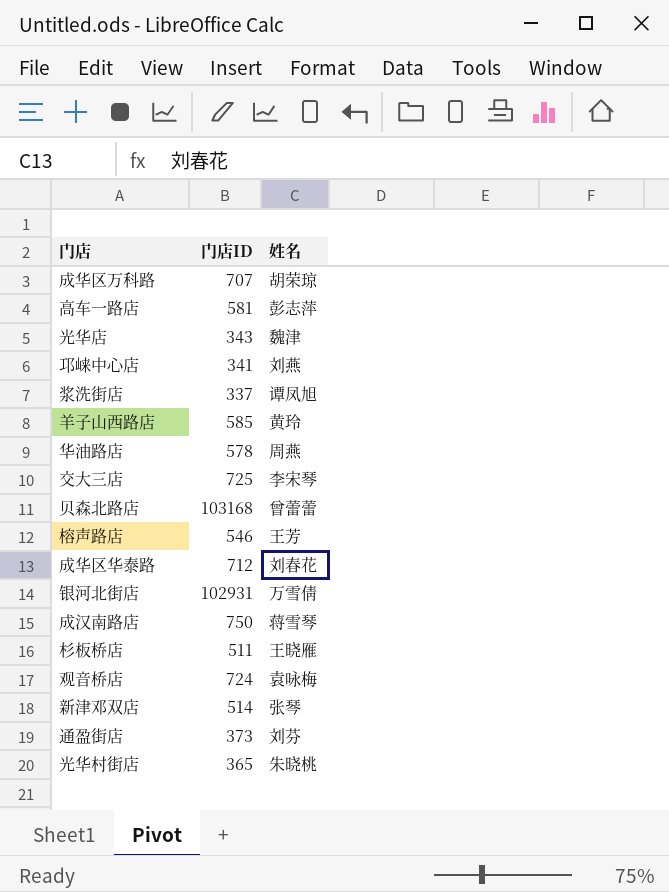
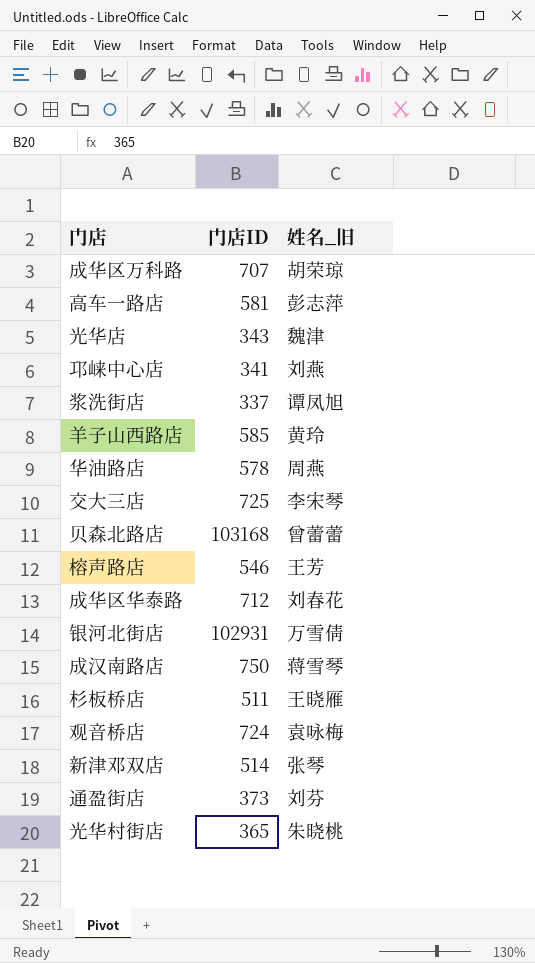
column name: 姓名 -> 姓名_旧

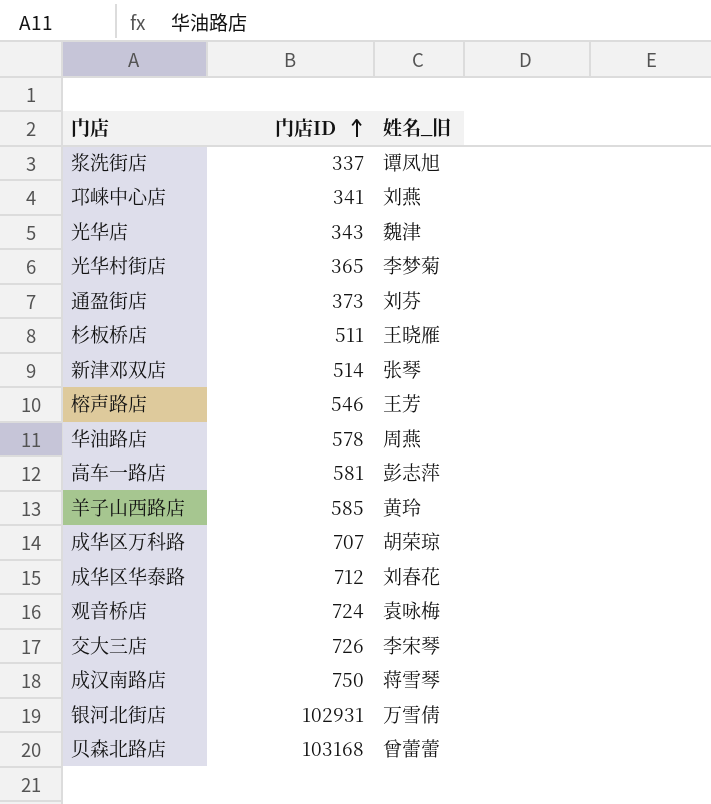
row order: none -> 门店ID ascending
光华村街店 | 姓名_旧: 朱晓桃 -> 李梦菊
交大三店 | 门店ID: 725 -> 726

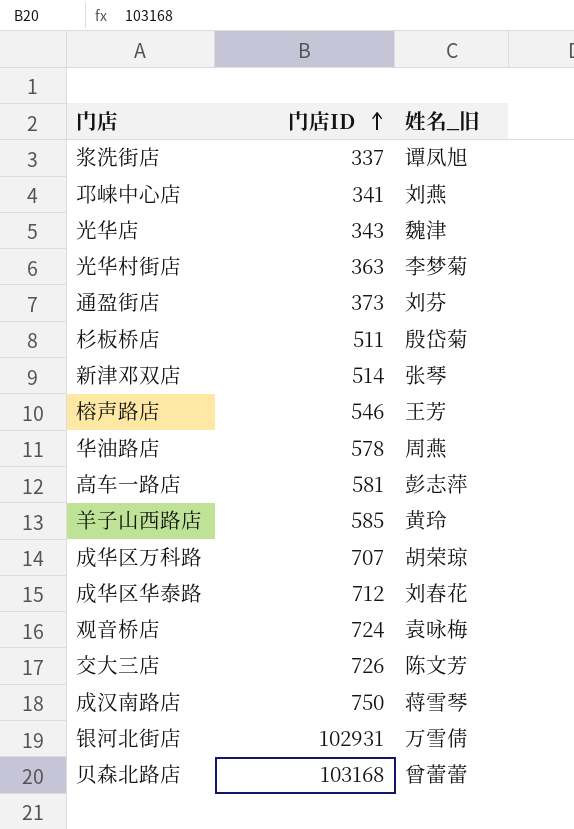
光华村街店 | 门店ID: 365 -> 363
杉板桥店 | 姓名_旧: 王晓雁 -> 殷岱菊
交大三店 | 姓名_旧: 李宋琴 -> 陈文芳

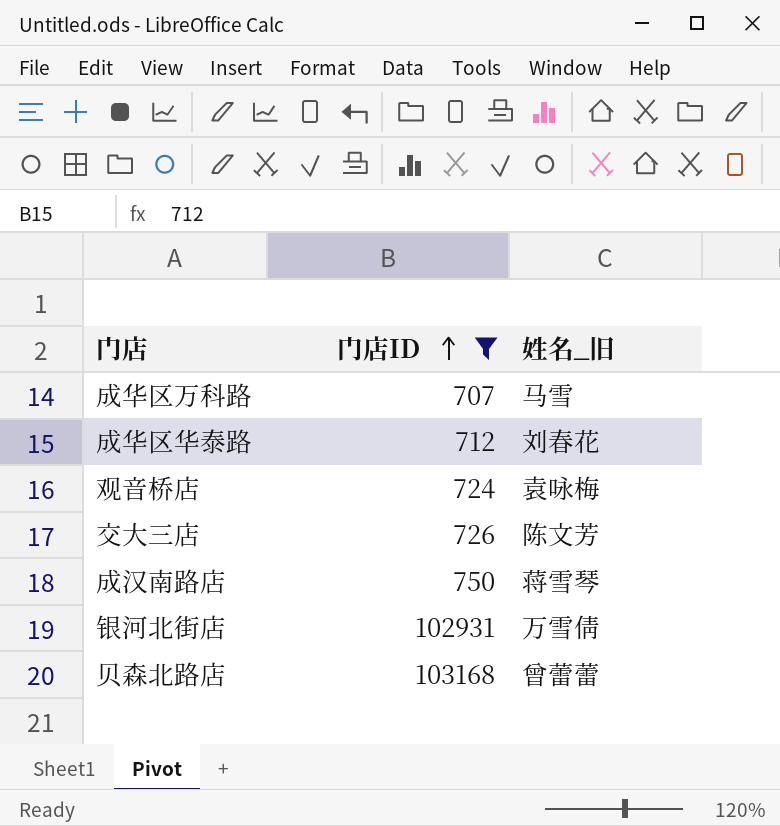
filter: none -> 门店ID >= 707
成华区万科路 | 姓名_旧: 胡荣琼 -> 马雪

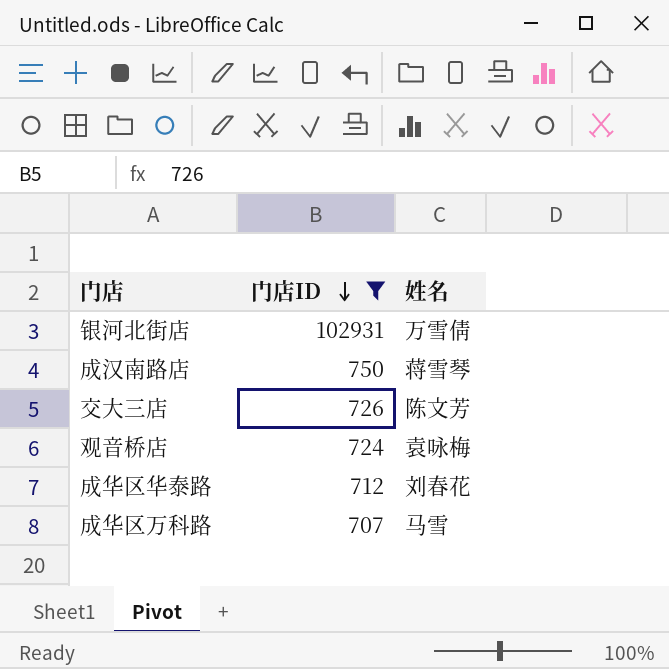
row order: 门店ID ascending -> 门店ID descending
column name: 姓名_旧 -> 姓名
row 贝森北路店: 103168 | 曾蕾蕾 -> none

